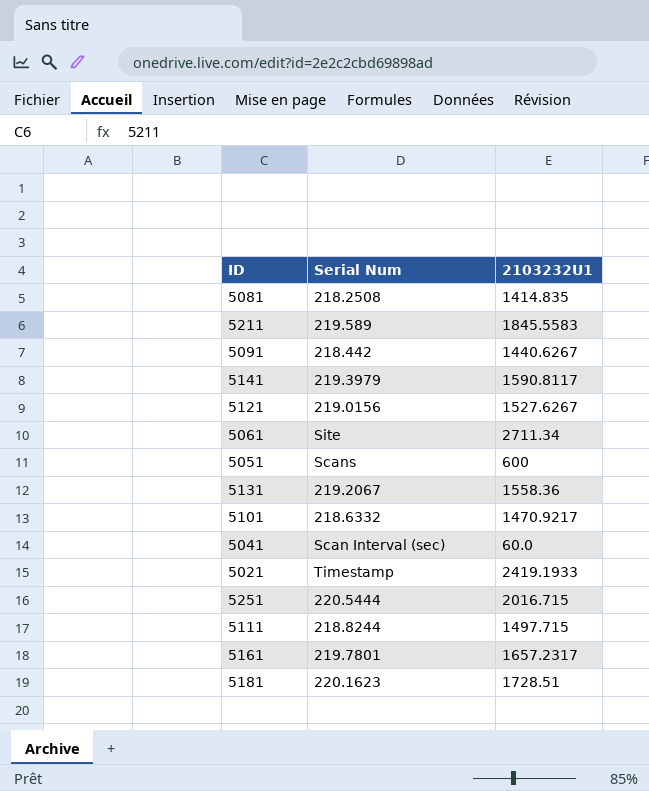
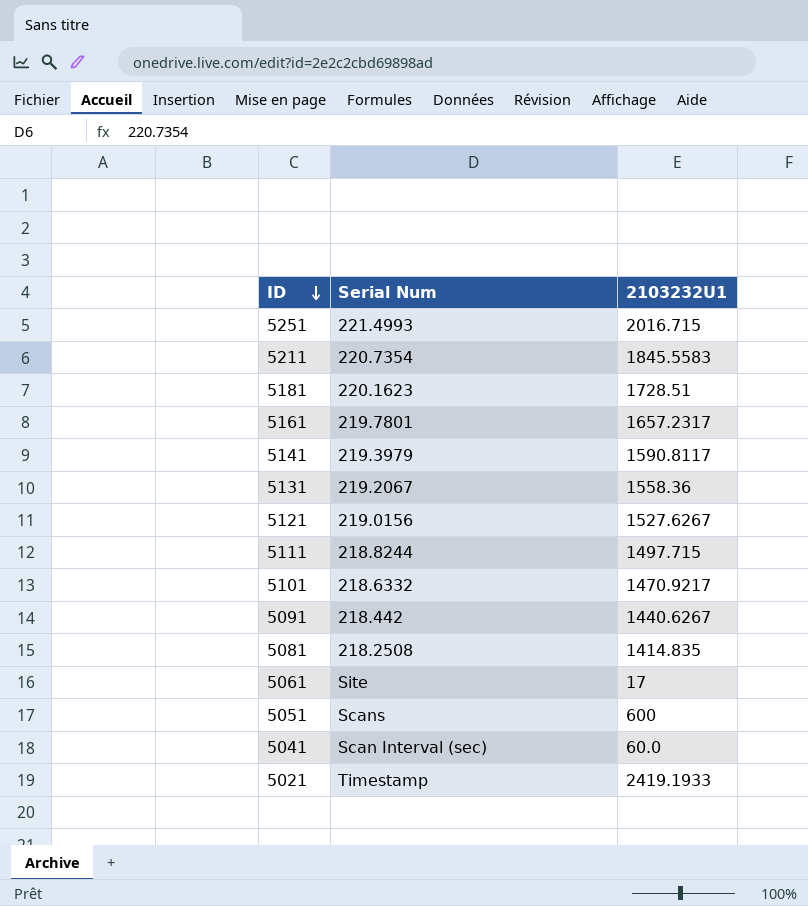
row order: none -> ID descending
5251 | Serial Num: 220.5444 -> 221.4993
5211 | Serial Num: 219.589 -> 220.7354
5061 | 2103232U1: 2711.34 -> 17

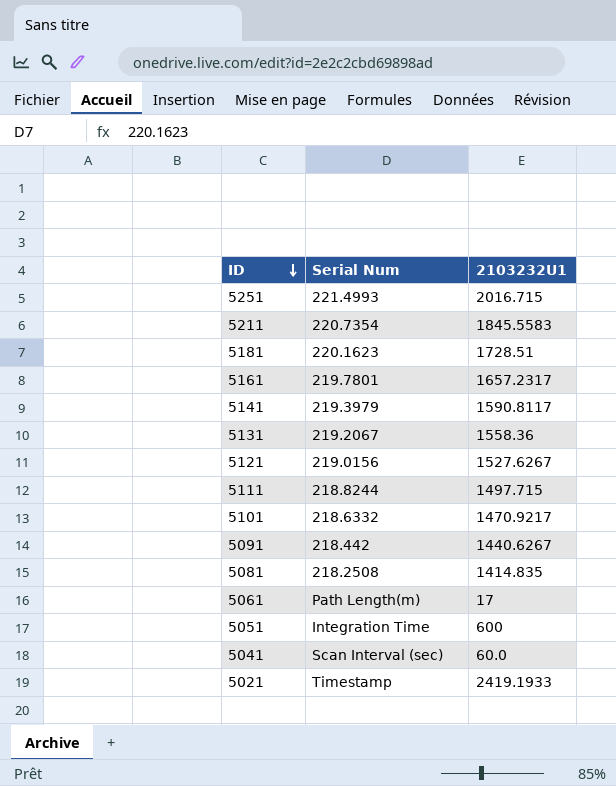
5061 | Serial Num: Site -> Path Length(m)
5051 | Serial Num: Scans -> Integration Time

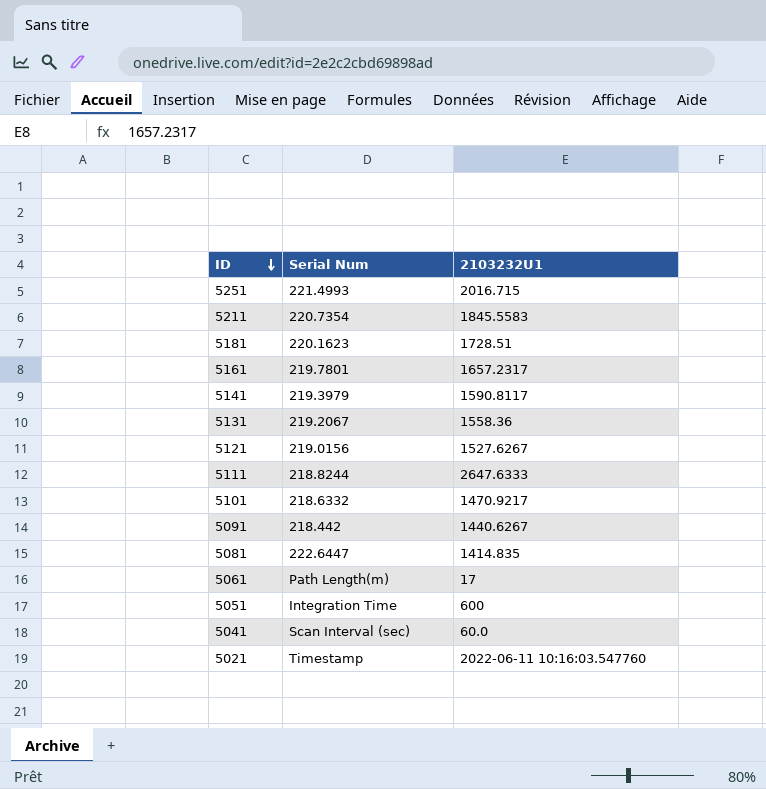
5111 | 2103232U1: 1497.715 -> 2647.6333
5081 | Serial Num: 218.2508 -> 222.6447
5021 | 2103232U1: 2419.1933 -> 2022-06-11 10:16:03.547760

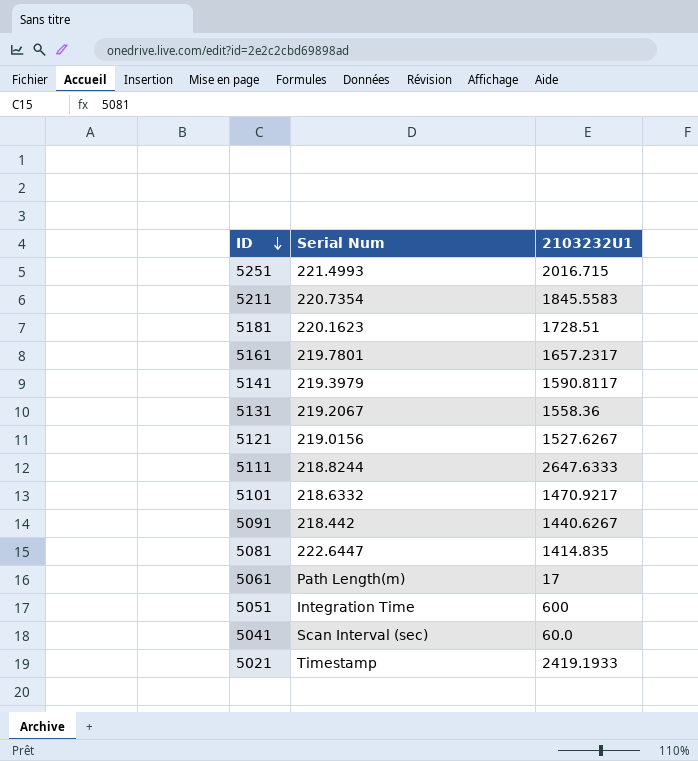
5021 | 2103232U1: 2022-06-11 10:16:03.547760 -> 2419.1933

